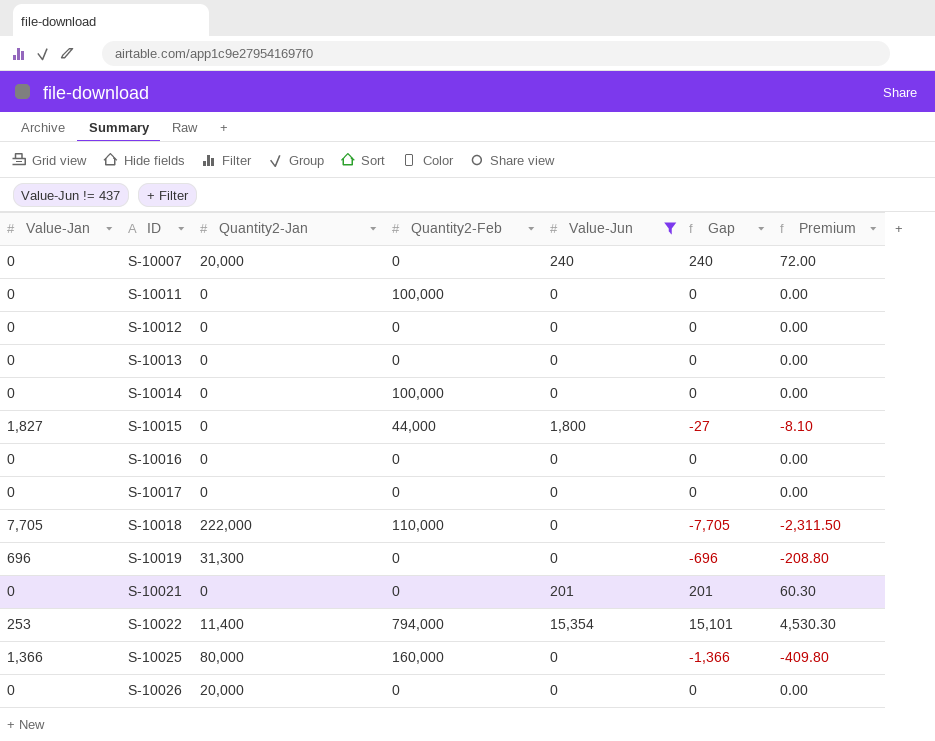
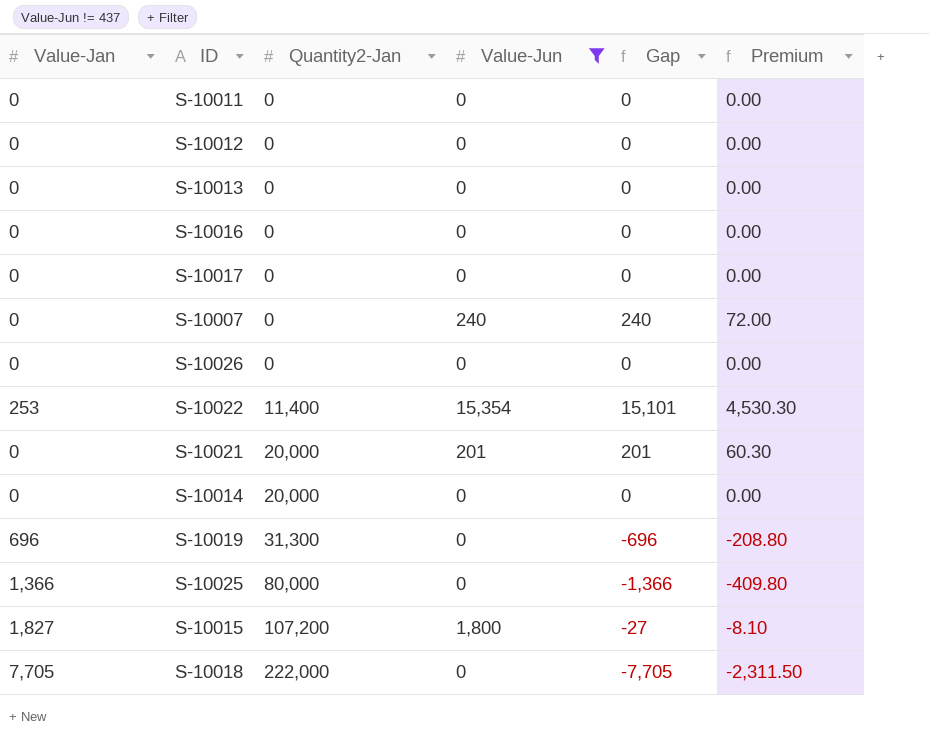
row order: ID ascending -> Quantity2-Jan ascending
column Quantity2-Feb | position: 4 -> none
S-10007 | Quantity2-Jan: 20,000 -> 0
S-10026 | Quantity2-Jan: 20,000 -> 0
S-10021 | Quantity2-Jan: 0 -> 20,000
S-10014 | Quantity2-Jan: 0 -> 20,000
S-10015 | Quantity2-Jan: 0 -> 107,200

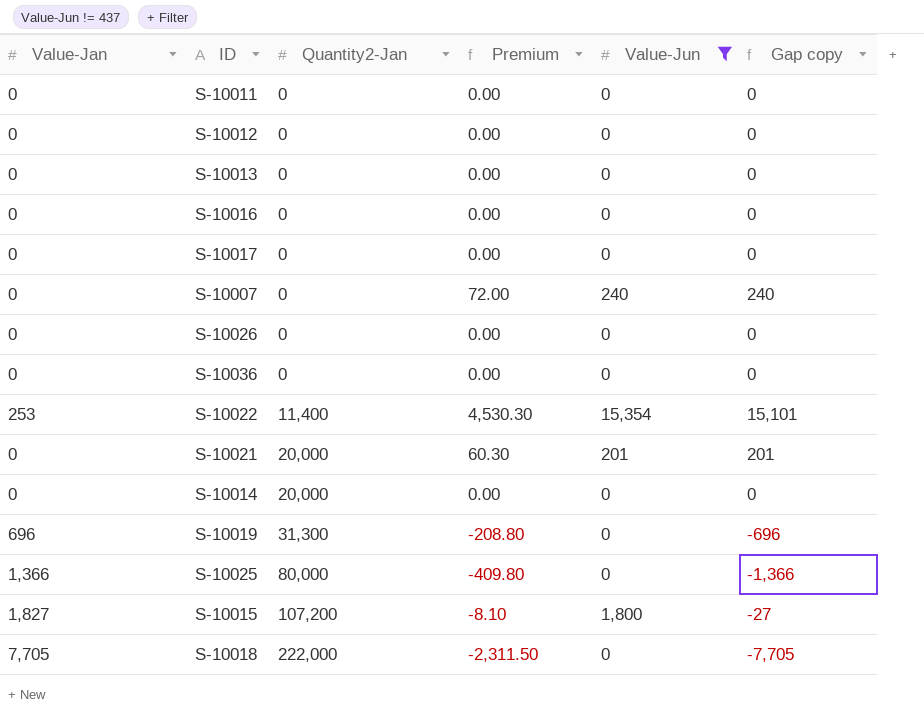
column Premium | position: 6 -> 4
column name: Gap -> Gap copy
row S-10036: none -> 0 | 0 | 0.00 | 0 | 0

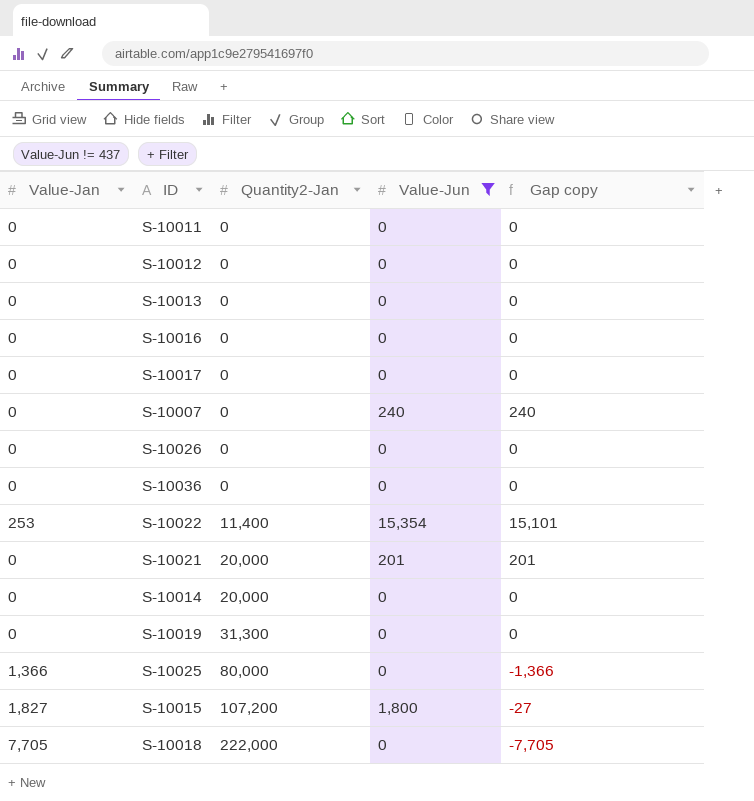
column Premium | formula: [Gap copy] * 0.3 -> none
S-10019 | Value-Jan: 696 -> 0
S-10019 | Gap copy: -696 -> 0

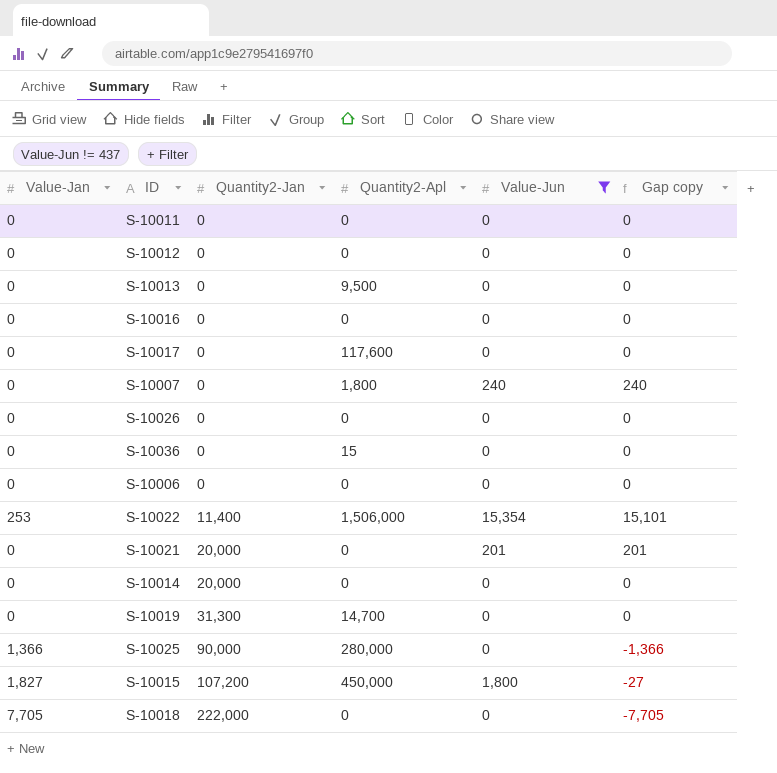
column Quantity2-Apl | position: none -> 4
row S-10006: none -> 0 | 0 | 0 | 0 | 0
S-10025 | Quantity2-Jan: 80,000 -> 90,000

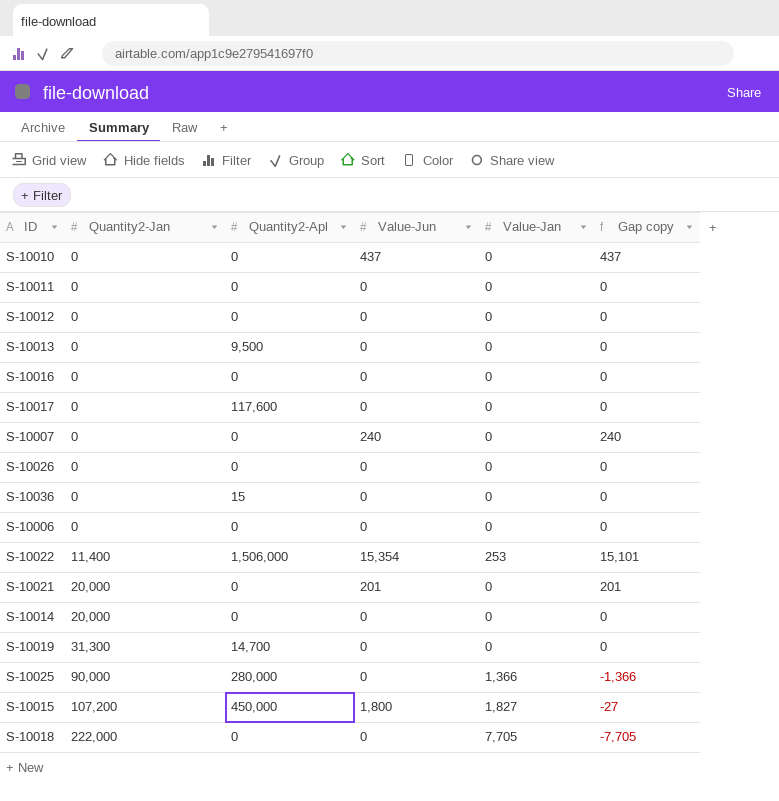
filter: Value-Jun != 437 -> none
column Value-Jan | position: 1 -> 5
S-10007 | Quantity2-Apl: 1,800 -> 0

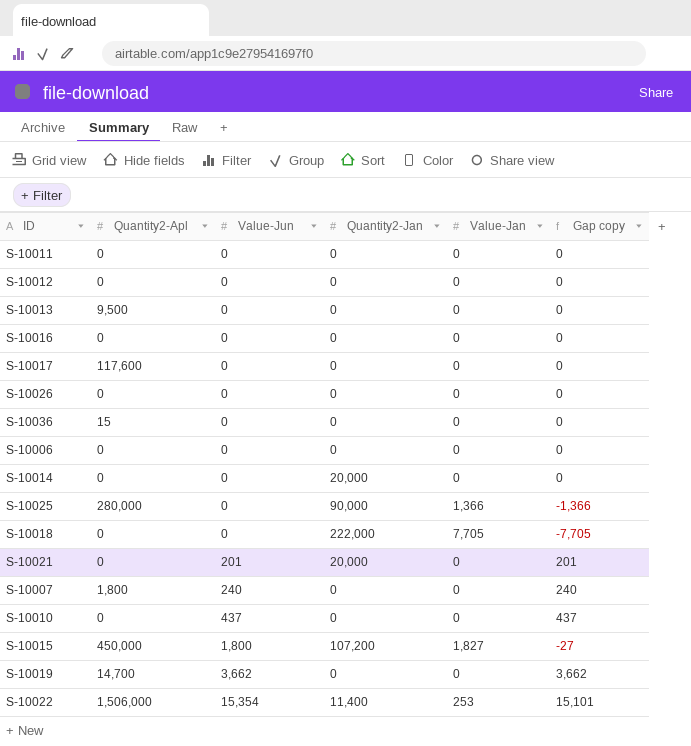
row order: Quantity2-Jan ascending -> Value-Jun ascending
column Quantity2-Jan | position: 2 -> 4
S-10007 | Quantity2-Apl: 0 -> 1,800
S-10019 | Value-Jun: 0 -> 3,662
S-10019 | Quantity2-Jan: 31,300 -> 0
S-10019 | Gap copy: 0 -> 3,662

